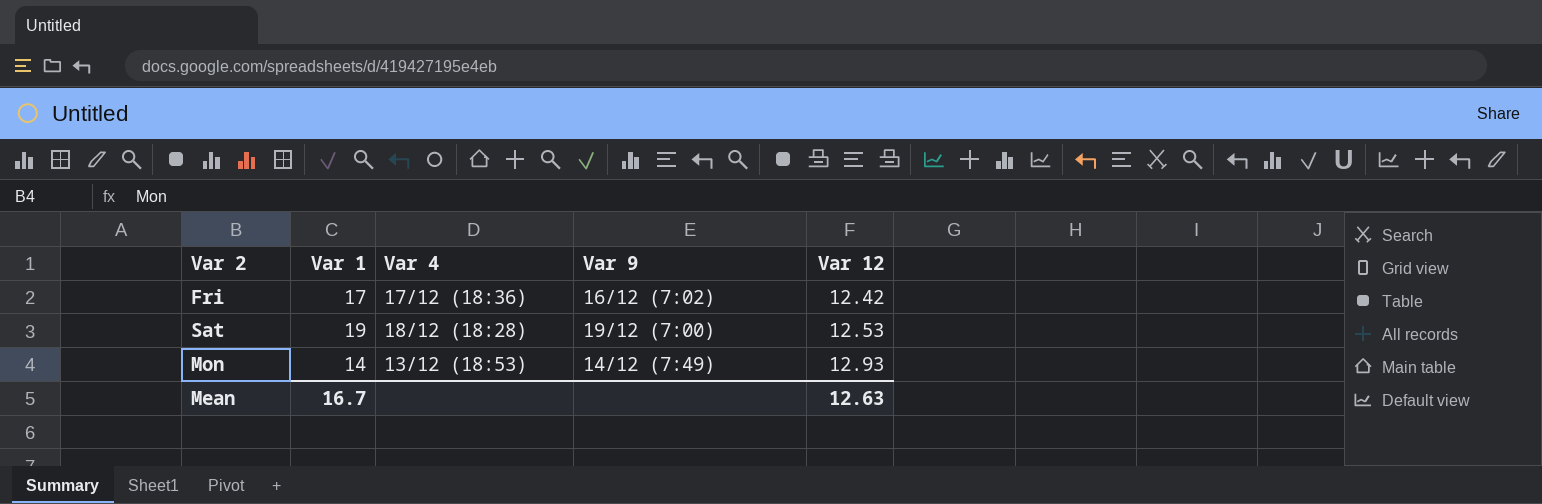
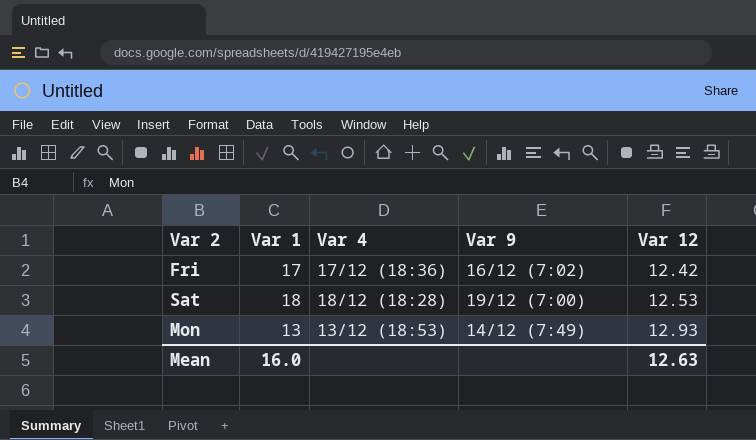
Sat | Var 1: 19 -> 18
Mon | Var 1: 14 -> 13
Mean | Var 1: 16.7 -> 16.0

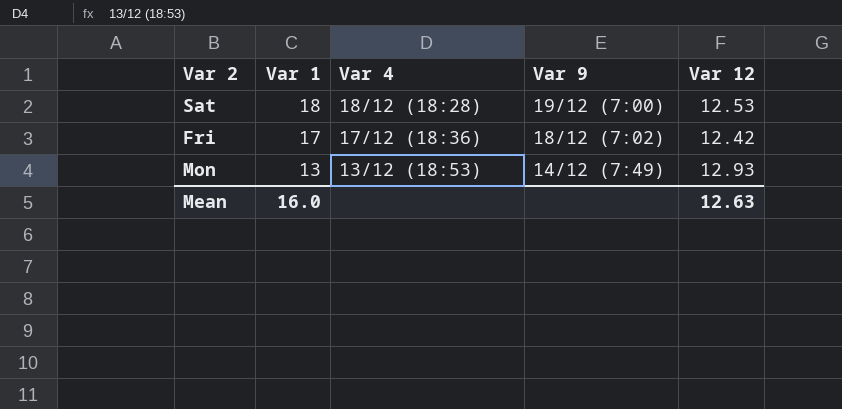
row order: Var 12 ascending -> Var 1 descending
Fri | Var 9: 16/12 (7:02) -> 18/12 (7:02)

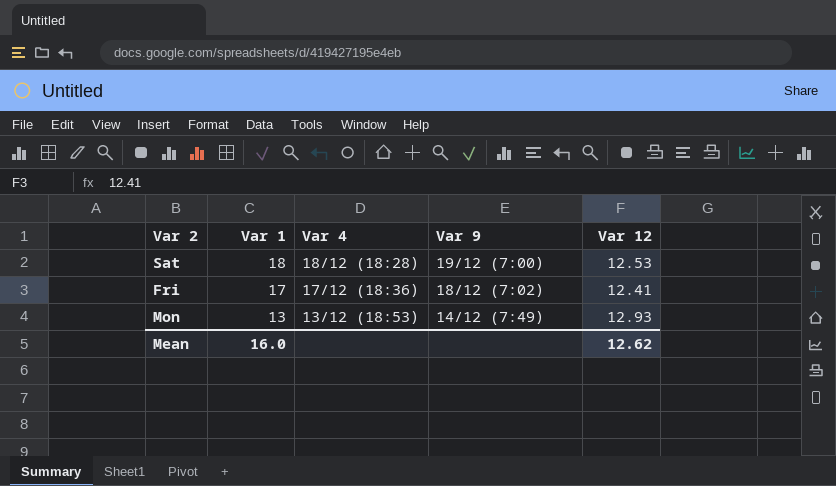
Fri | Var 12: 12.42 -> 12.41
Mean | Var 12: 12.63 -> 12.62

